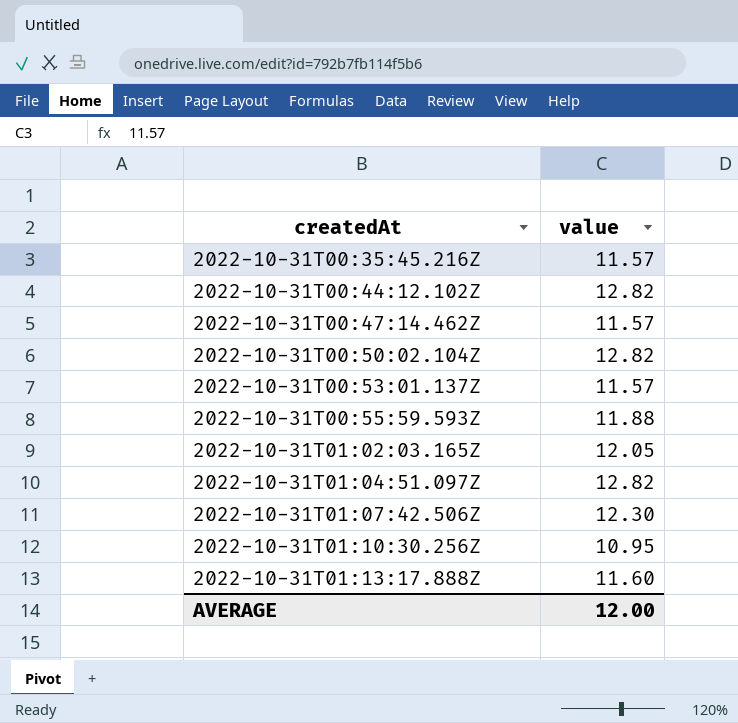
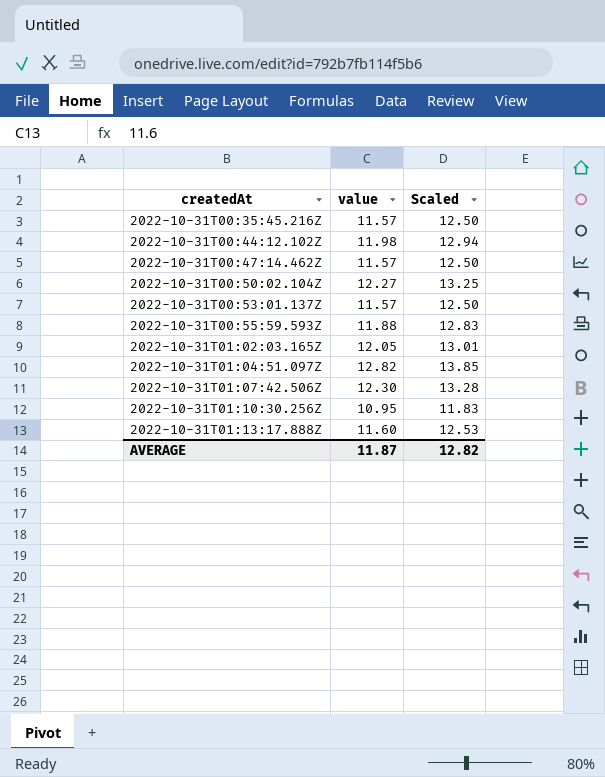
column Scaled | formula: none -> [value] * 1.08
2022-10-31T00:44:12.102Z | value: 12.82 -> 11.98
2022-10-31T00:50:02.104Z | value: 12.82 -> 12.27
AVERAGE | value: 12.00 -> 11.87

